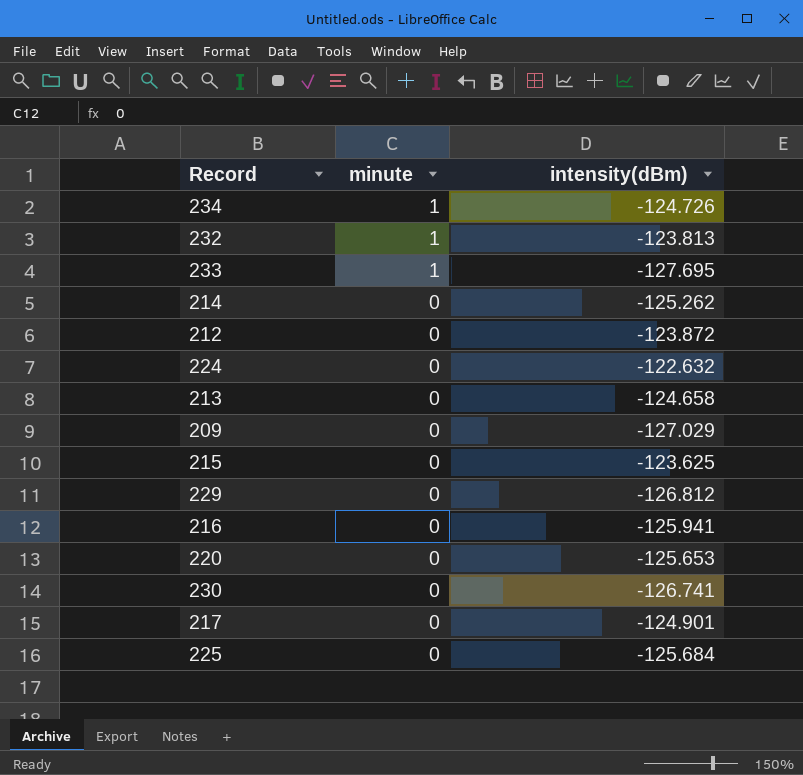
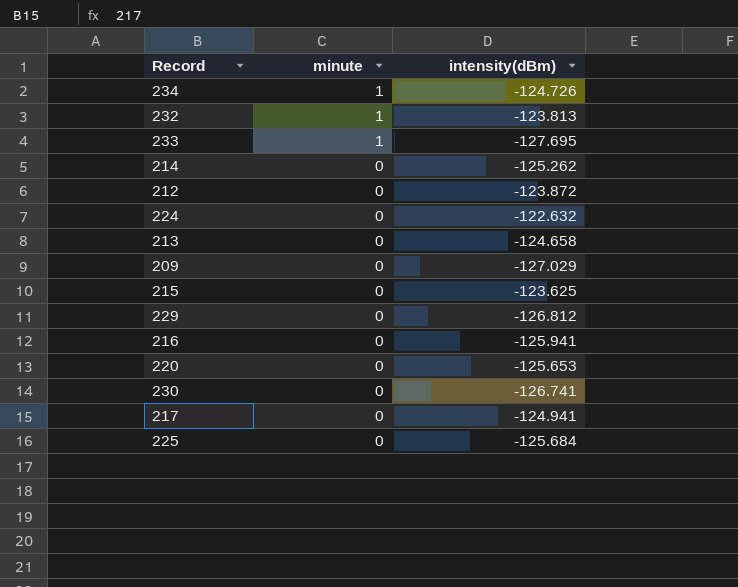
217 | intensity(dBm): -124.901 -> -124.941

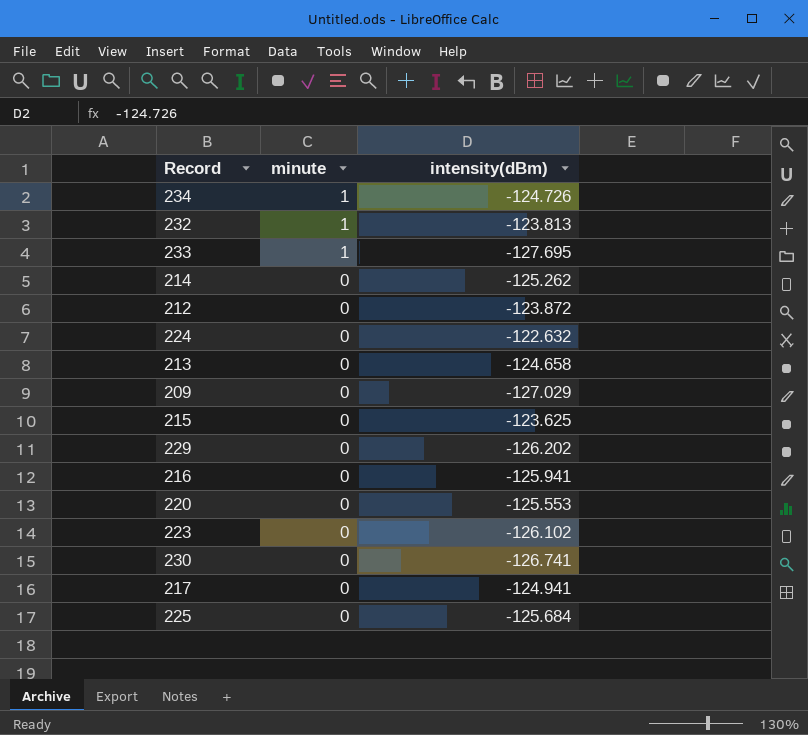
229 | intensity(dBm): -126.812 -> -126.202
220 | intensity(dBm): -125.653 -> -125.553
row 223: none -> 0 | -126.102

